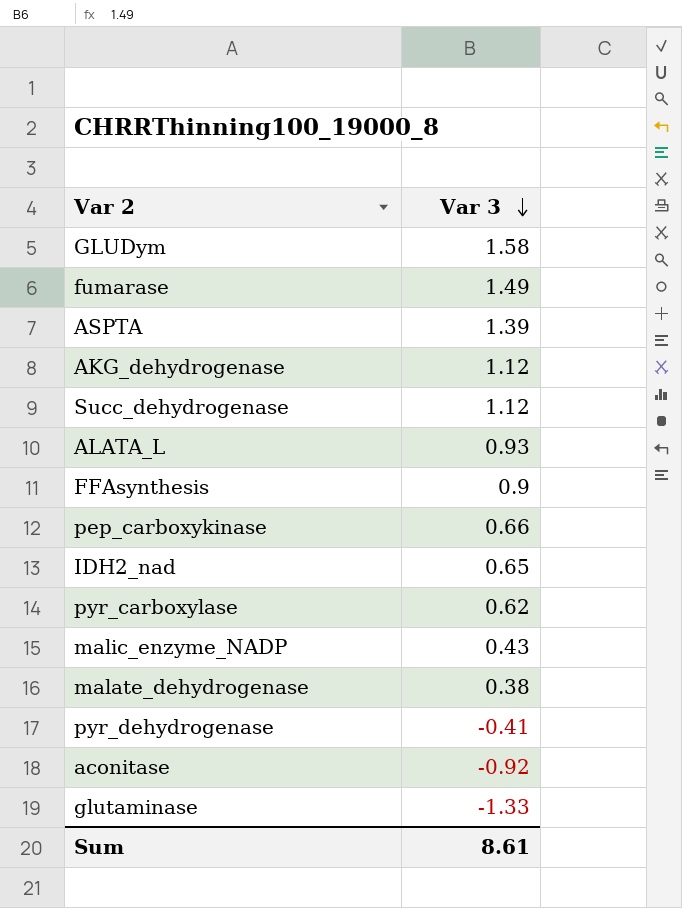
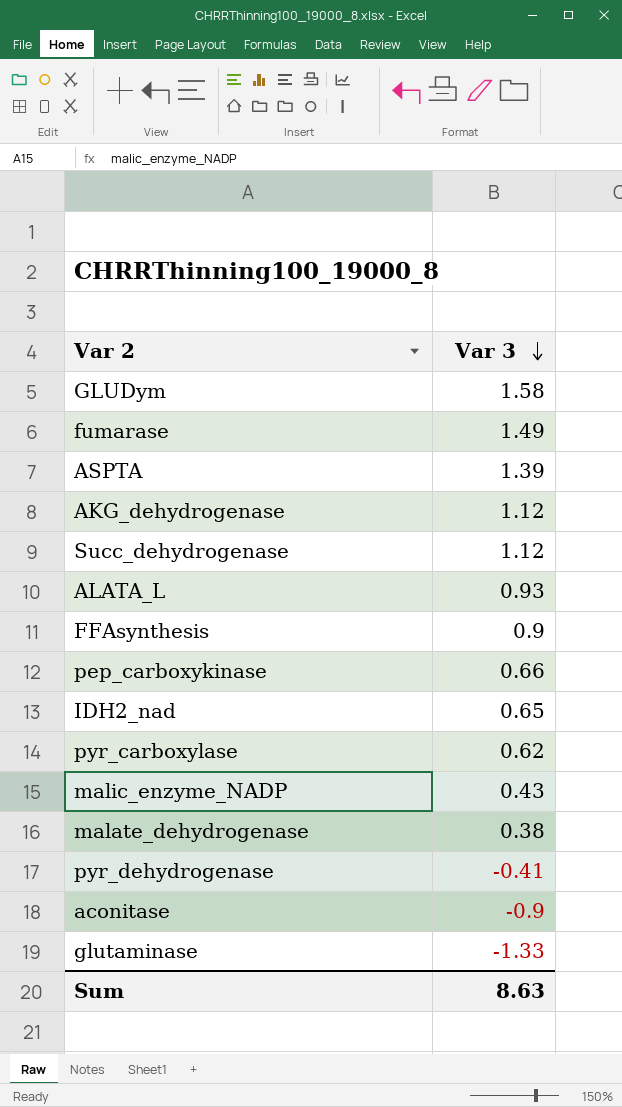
aconitase | Var 3: -0.92 -> -0.9
Sum | Var 3: 8.61 -> 8.63

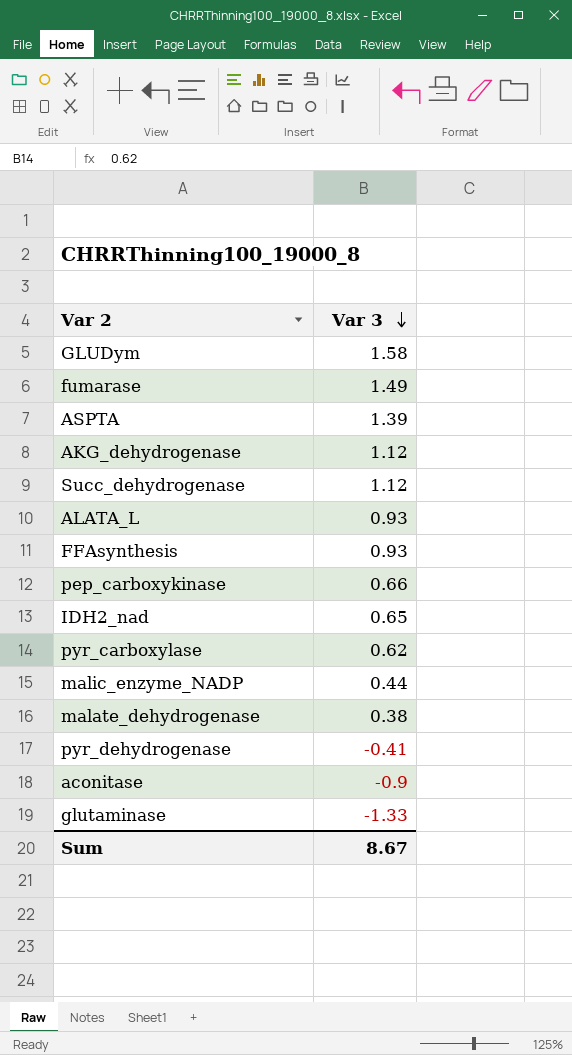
FFAsynthesis | Var 3: 0.9 -> 0.93
malic_enzyme_NADP | Var 3: 0.43 -> 0.44
Sum | Var 3: 8.63 -> 8.67

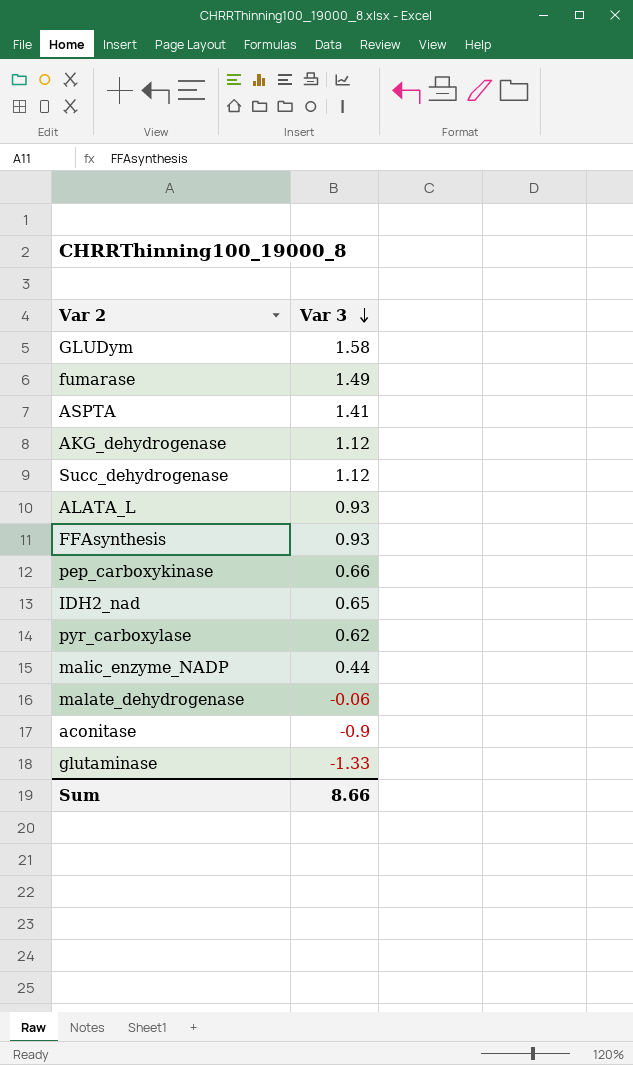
row pyr_dehydrogenase: -0.41 -> none
ASPTA | Var 3: 1.39 -> 1.41
malate_dehydrogenase | Var 3: 0.38 -> -0.06
Sum | Var 3: 8.67 -> 8.66

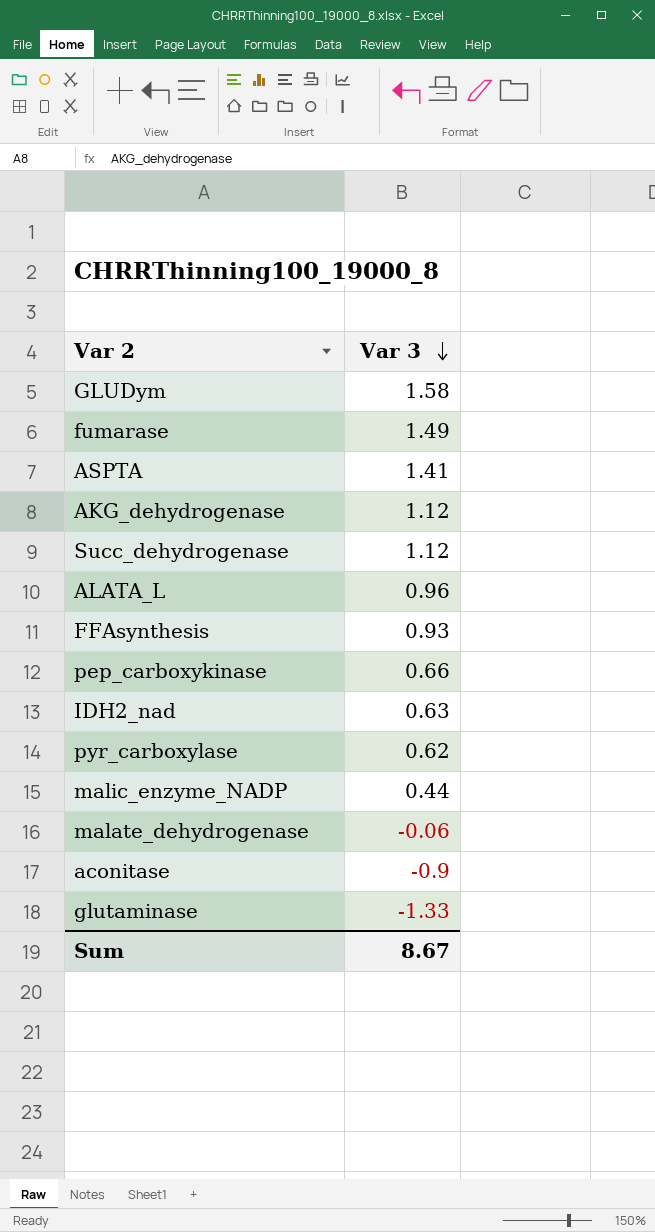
ALATA_L | Var 3: 0.93 -> 0.96
IDH2_nad | Var 3: 0.65 -> 0.63
Sum | Var 3: 8.66 -> 8.67

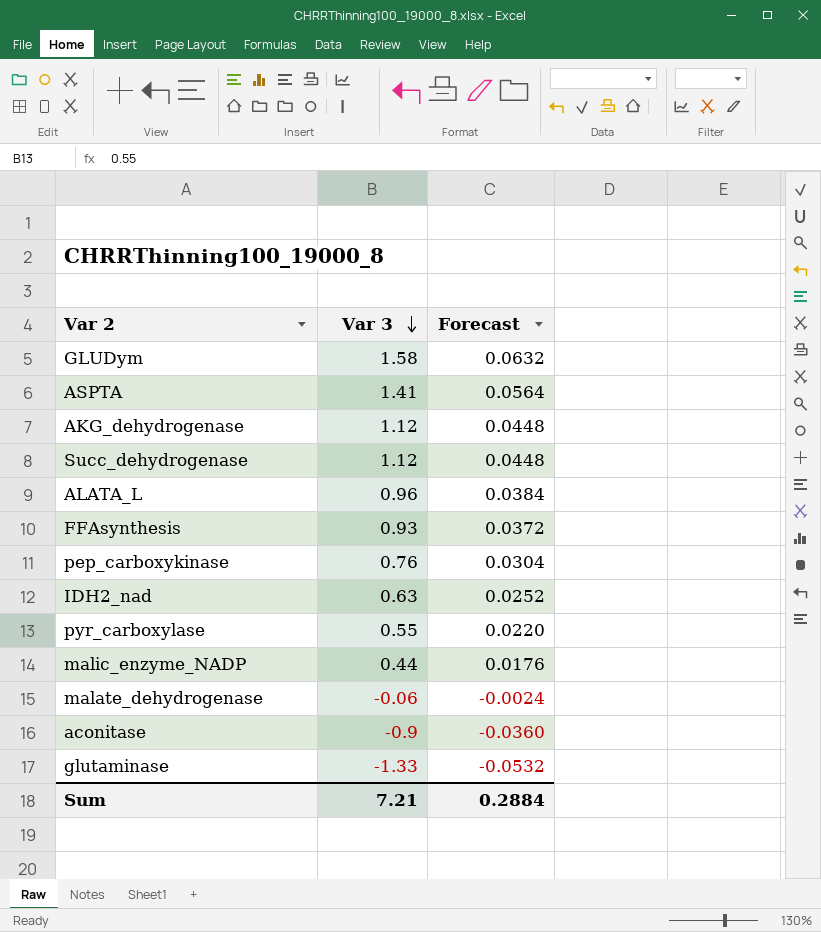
column Forecast | formula: none -> [Var 3] * 0.04
row fumarase: 1.49 -> none
pep_carboxykinase | Var 3: 0.66 -> 0.76
pyr_carboxylase | Var 3: 0.62 -> 0.55
Sum | Var 3: 8.67 -> 7.21

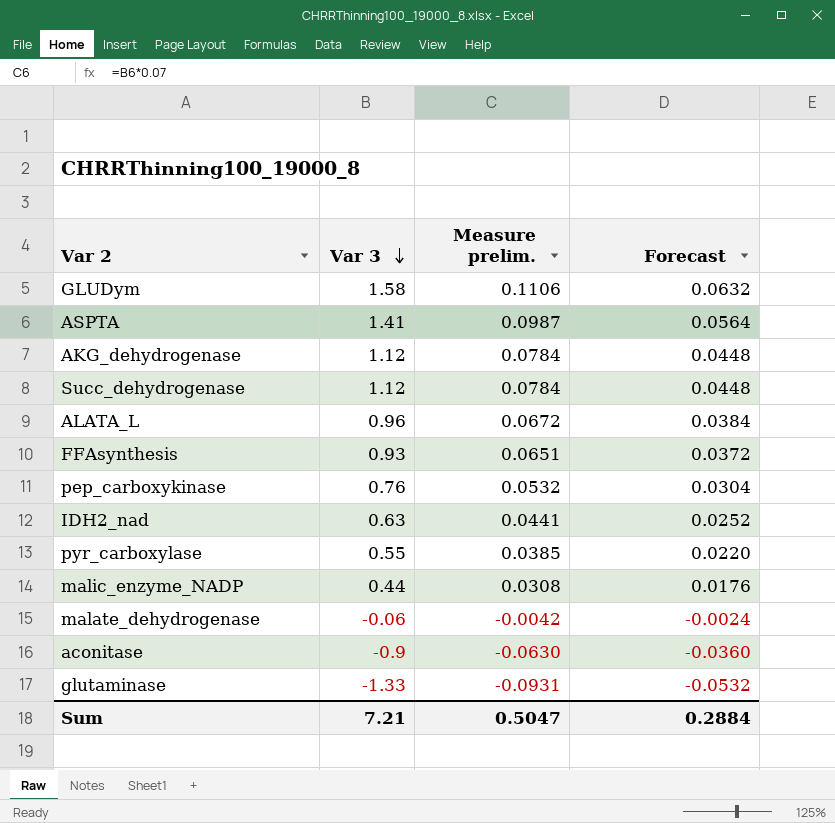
column Measure prelim. | formula: none -> [Var 3] * 0.07

